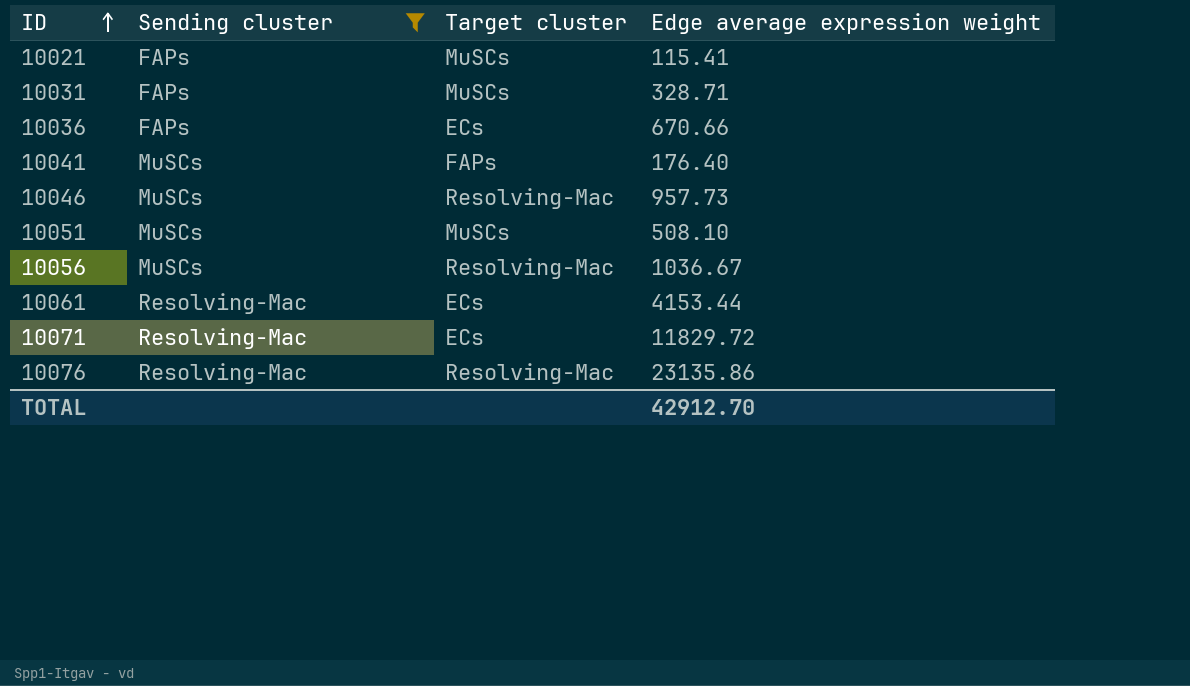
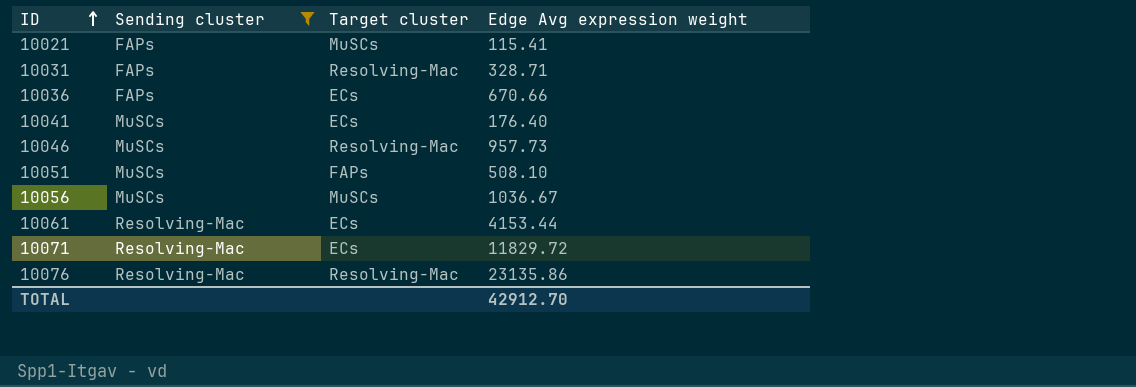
column name: Edge average expression weight -> Edge Avg expression weight
10031 | Target cluster: MuSCs -> Resolving-Mac
10041 | Target cluster: FAPs -> ECs
10051 | Target cluster: MuSCs -> FAPs
10056 | Target cluster: Resolving-Mac -> MuSCs

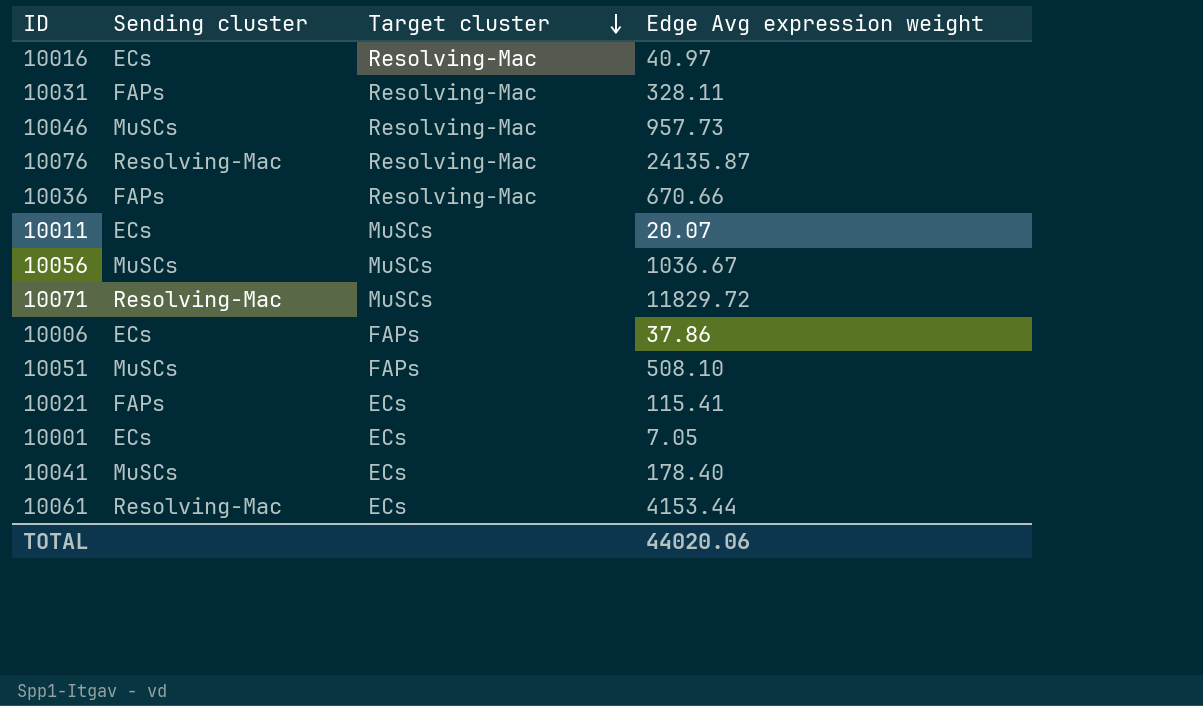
filter: Sending cluster != ECs -> none
row order: ID ascending -> Target cluster descending
10031 | Edge Avg expression weight: 328.71 -> 328.11
10076 | Edge Avg expression weight: 23135.86 -> 24135.87
10036 | Target cluster: ECs -> Resolving-Mac
10071 | Target cluster: ECs -> MuSCs
10021 | Target cluster: MuSCs -> ECs
10041 | Edge Avg expression weight: 176.40 -> 178.40
TOTAL | Edge Avg expression weight: 42912.70 -> 44020.06

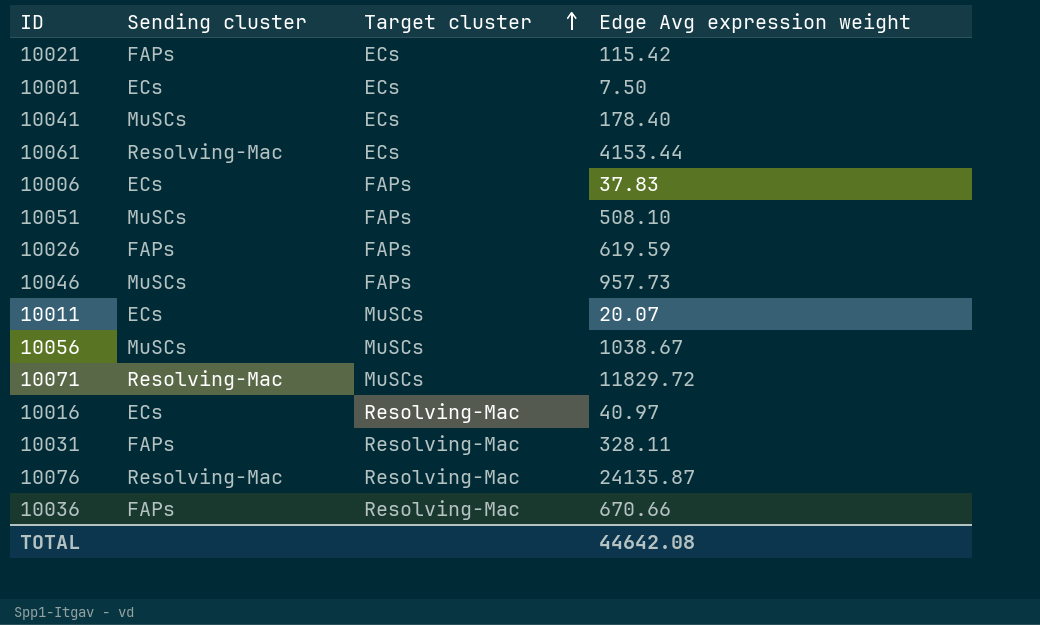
row order: Target cluster descending -> Target cluster ascending
10021 | Edge Avg expression weight: 115.41 -> 115.42
10001 | Edge Avg expression weight: 7.05 -> 7.50
10006 | Edge Avg expression weight: 37.86 -> 37.83
row 10026: none -> FAPs | FAPs | 619.59
10046 | Target cluster: Resolving-Mac -> FAPs
10056 | Edge Avg expression weight: 1036.67 -> 1038.67
TOTAL | Edge Avg expression weight: 44020.06 -> 44642.08

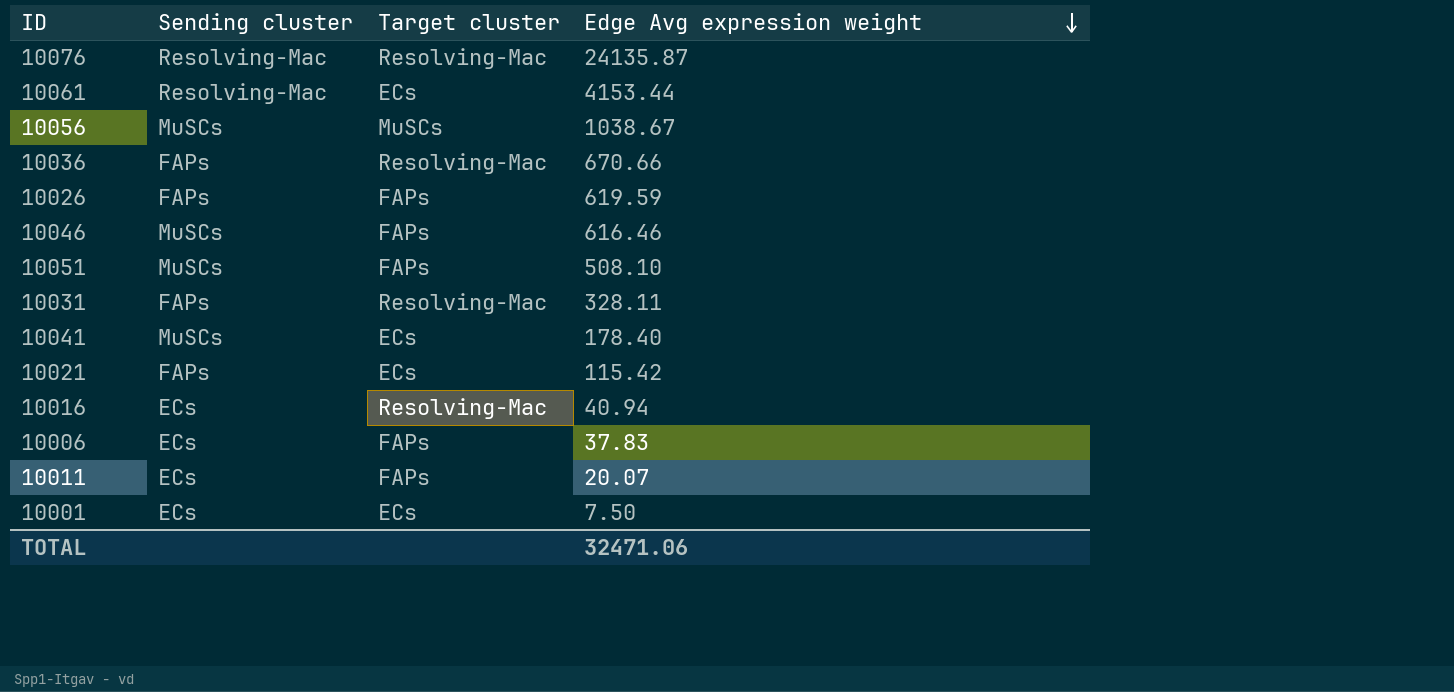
row order: Target cluster ascending -> Edge Avg expression weight descending
row 10071: Resolving-Mac | MuSCs | 11829.72 -> none
10046 | Edge Avg expression weight: 957.73 -> 616.46
10016 | Edge Avg expression weight: 40.97 -> 40.94
10011 | Target cluster: MuSCs -> FAPs
TOTAL | Edge Avg expression weight: 44642.08 -> 32471.06

